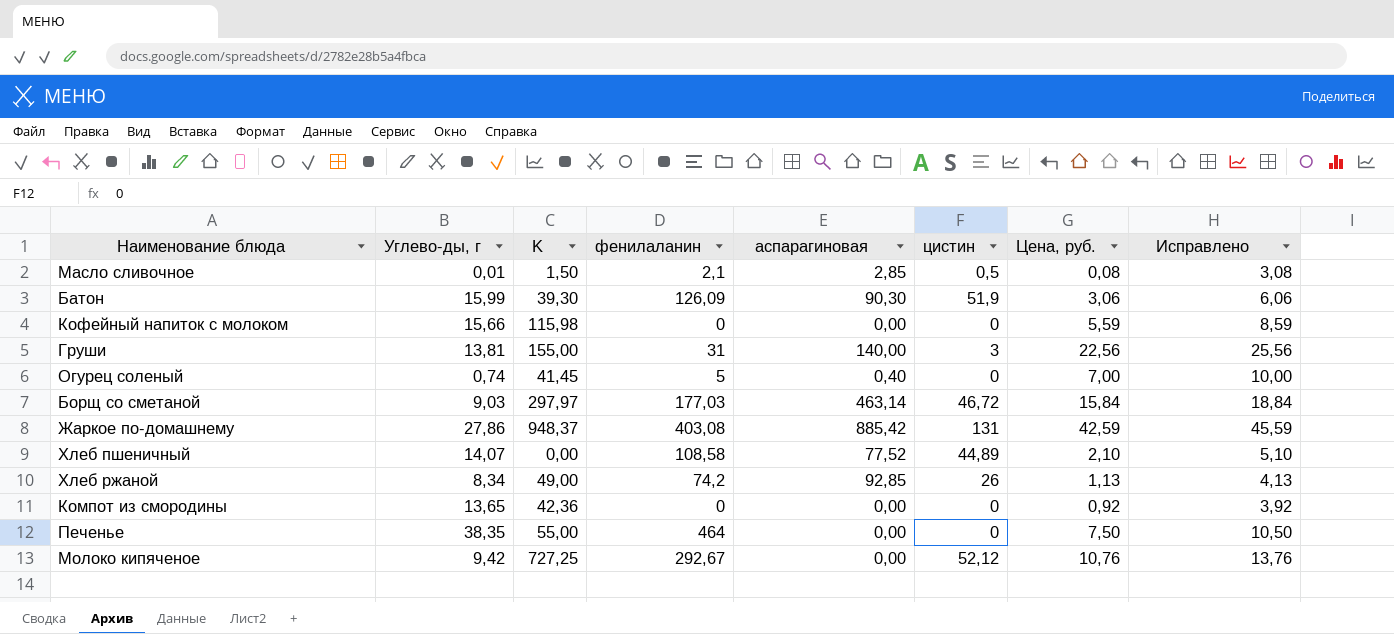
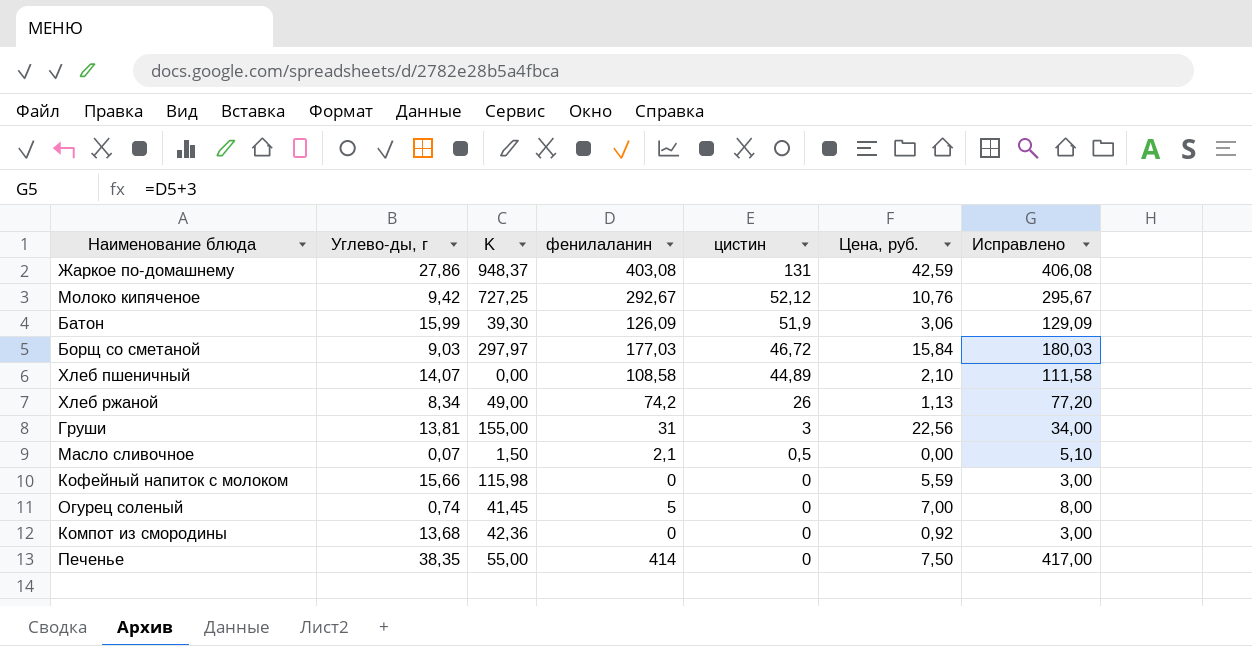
row order: none -> цистин descending
column аспарагиновая | position: 5 -> none
column Исправлено | formula: [Цена, руб.] + 3 -> [фенилаланин] + 3
Масло сливочное | Углево-ды, г: 0,01 -> 0,07
Масло сливочное | Цена, руб.: 0,08 -> 0,00
Компот из смородины | Углево-ды, г: 13,65 -> 13,68
Печенье | фенилаланин: 464 -> 414

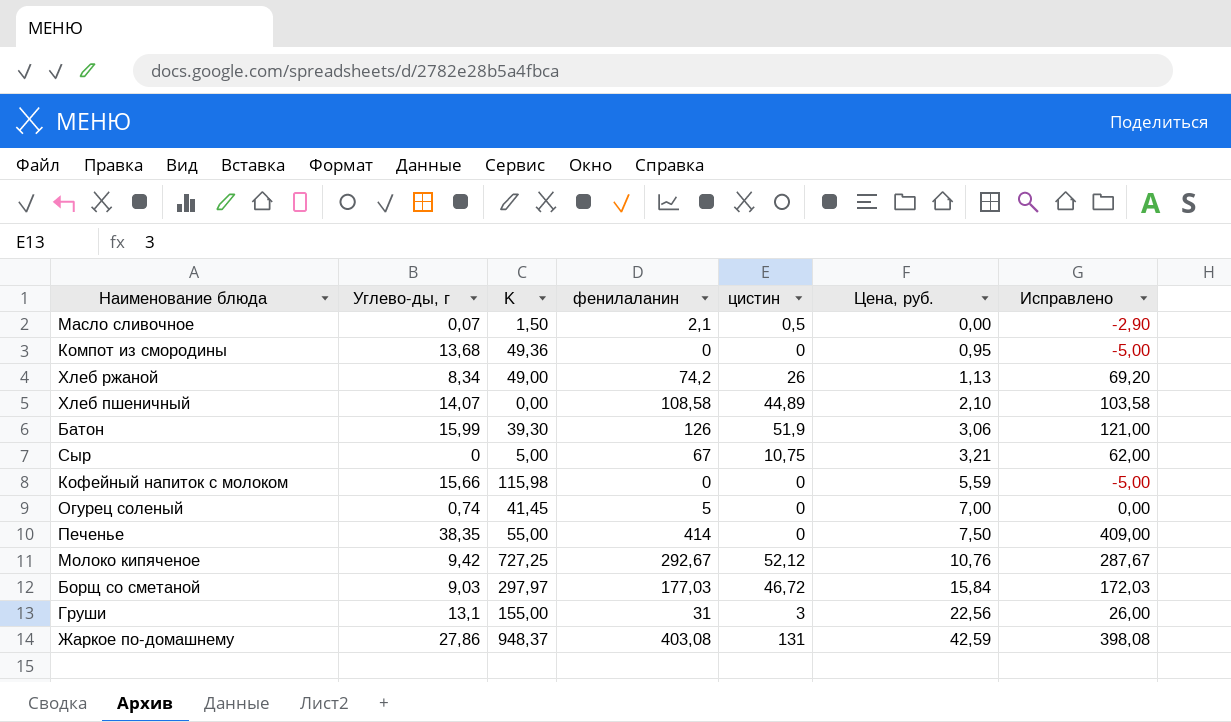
row order: цистин descending -> Цена, руб. ascending
column Исправлено | formula: [фенилаланин] + 3 -> [фенилаланин] - 5
Компот из смородины | K: 42,36 -> 49,36
Компот из смородины | Цена, руб.: 0,92 -> 0,95
Батон | фенилаланин: 126,09 -> 126
row Сыр: none -> 0 | 5,00 | 67 | 10,75 | 3,21 | 62,00
Груши | Углево-ды, г: 13,81 -> 13,1

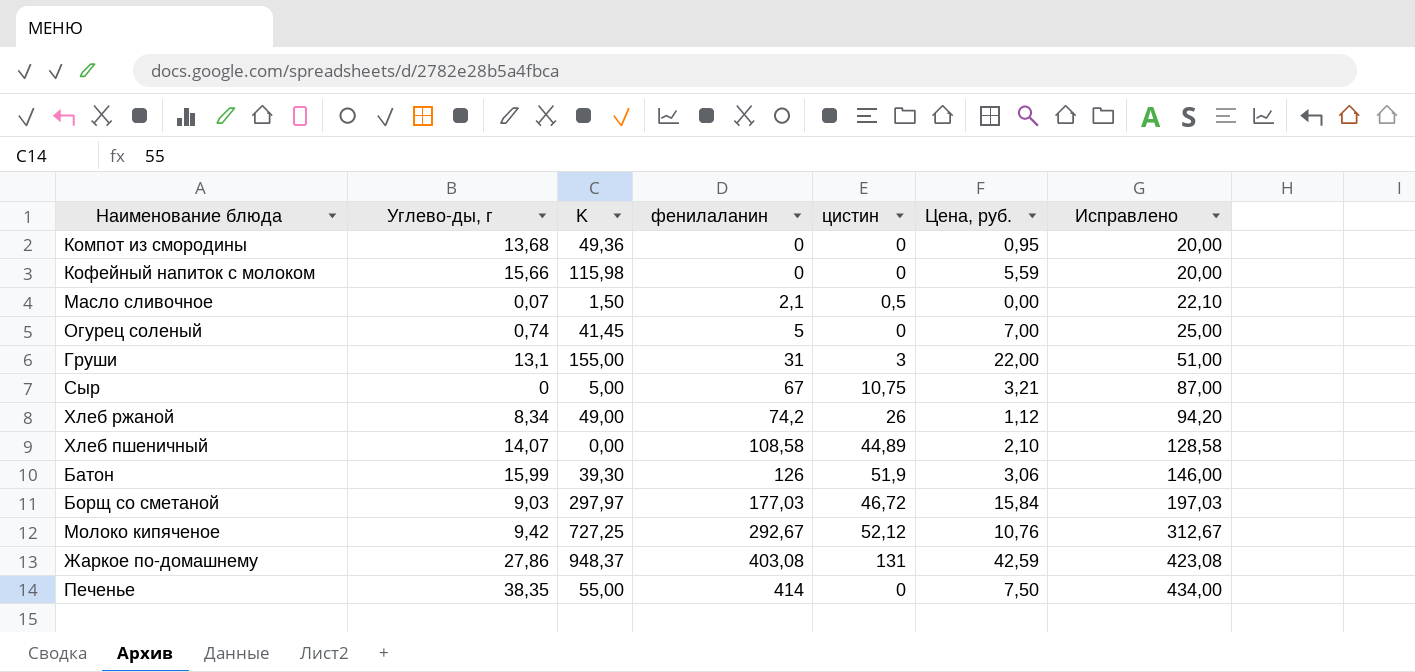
row order: Цена, руб. ascending -> фенилаланин ascending
column Исправлено | formula: [фенилаланин] - 5 -> [фенилаланин] + 20
Груши | Цена, руб.: 22,56 -> 22,00
Хлеб ржаной | Цена, руб.: 1,13 -> 1,12

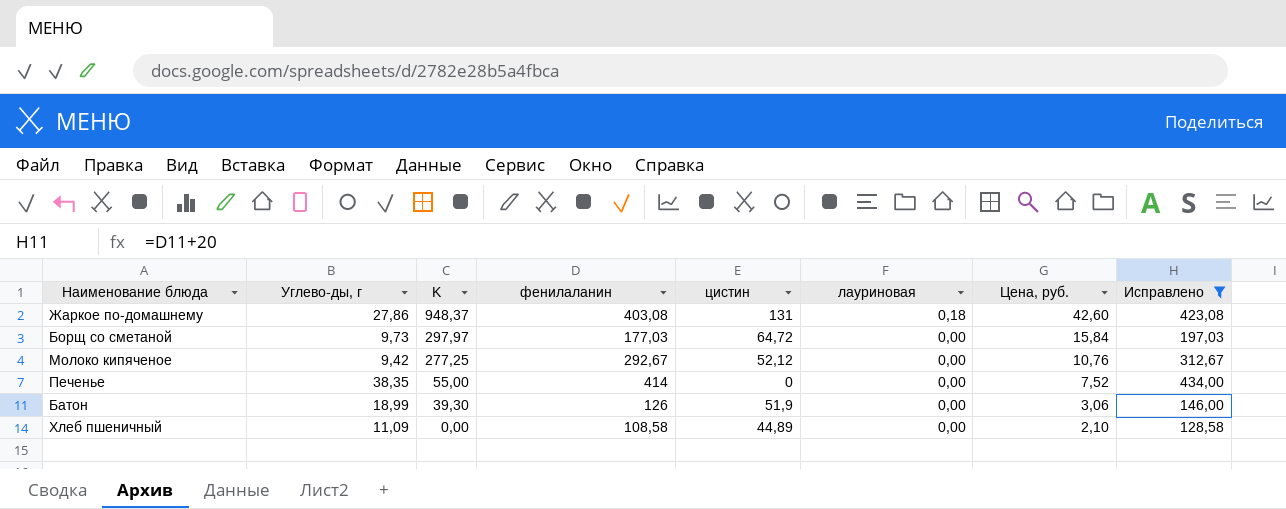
filter: none -> Исправлено >= 128,58
row order: фенилаланин ascending -> K descending
column лауриновая | position: none -> 6
Жаркое по-домашнему | Цена, руб.: 42,59 -> 42,60
Борщ со сметаной | Углево-ды, г: 9,03 -> 9,73
Борщ со сметаной | цистин: 46,72 -> 64,72
Молоко кипяченое | K: 727,25 -> 277,25
Печенье | Цена, руб.: 7,50 -> 7,52
Батон | Углево-ды, г: 15,99 -> 18,99
Хлеб пшеничный | Углево-ды, г: 14,07 -> 11,09

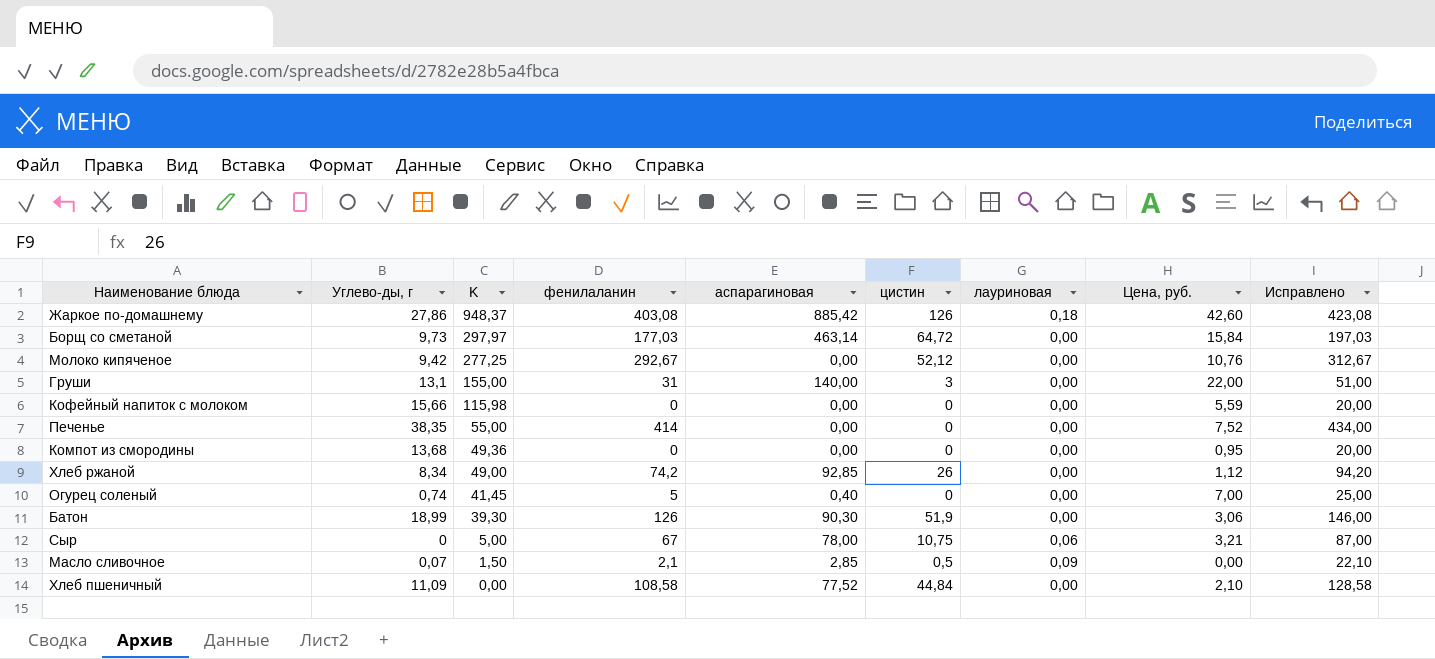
filter: Исправлено >= 128,58 -> none
column аспарагиновая | position: none -> 5
Жаркое по-домашнему | цистин: 131 -> 126
Хлеб пшеничный | цистин: 44,89 -> 44,84

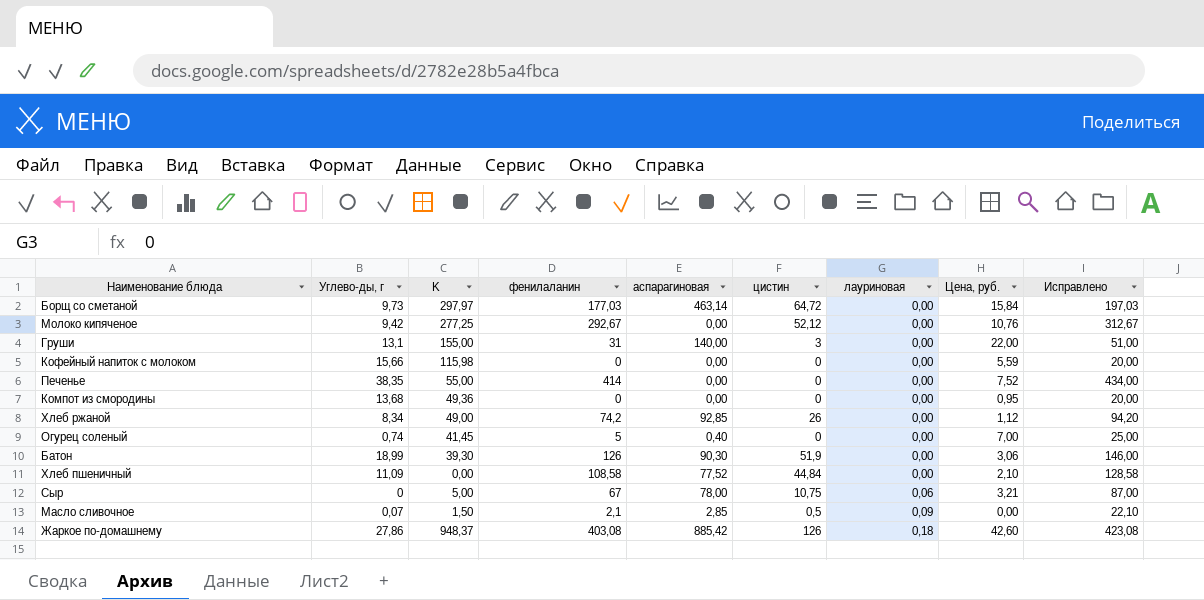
row order: K descending -> лауриновая ascending

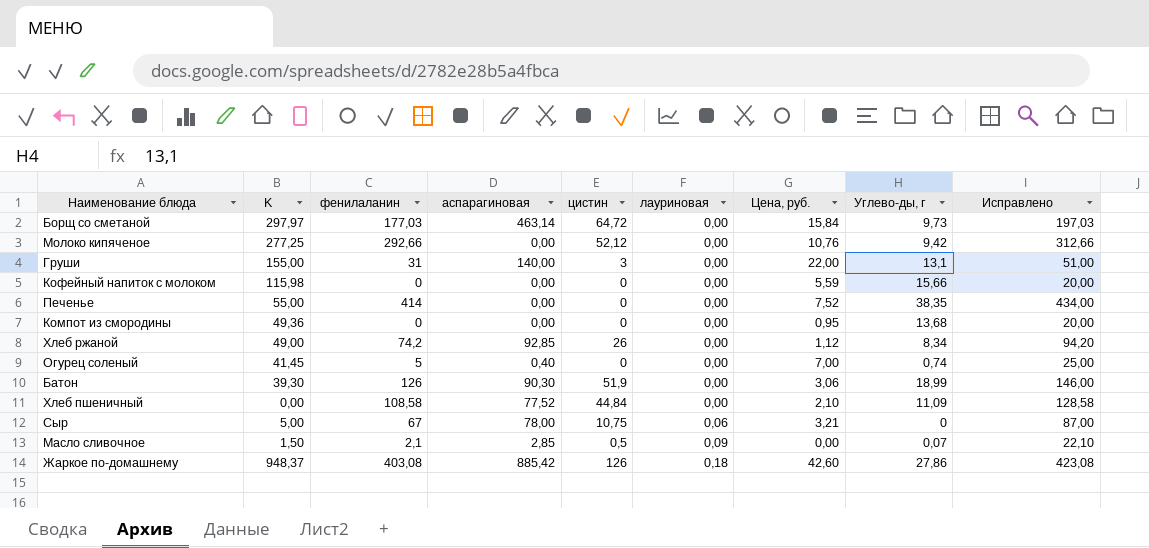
column Углево-ды, г | position: 2 -> 8
Молоко кипяченое | фенилаланин: 292,67 -> 292,66
Молоко кипяченое | Исправлено: 312,67 -> 312,66

